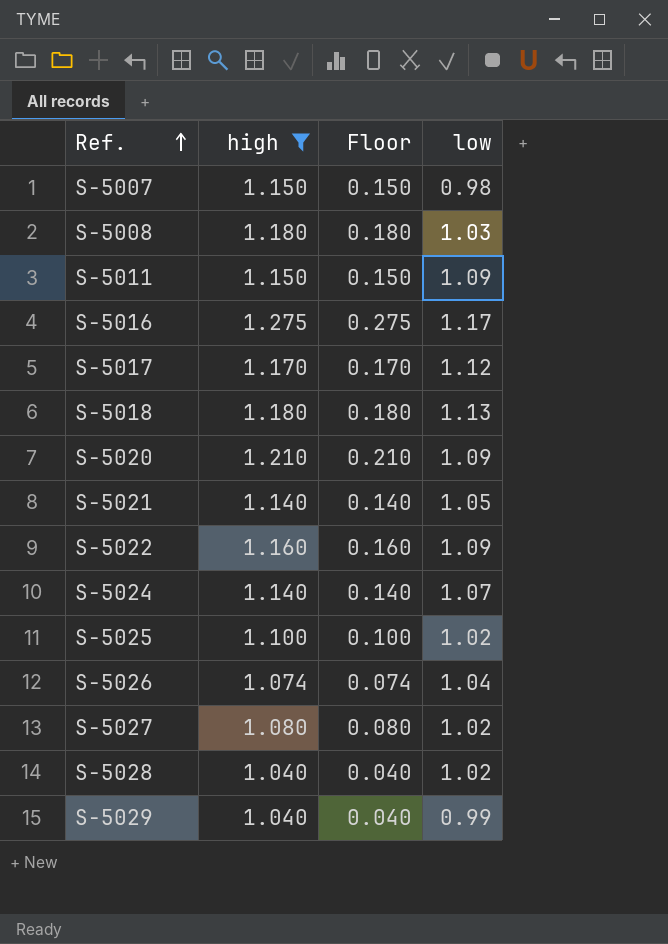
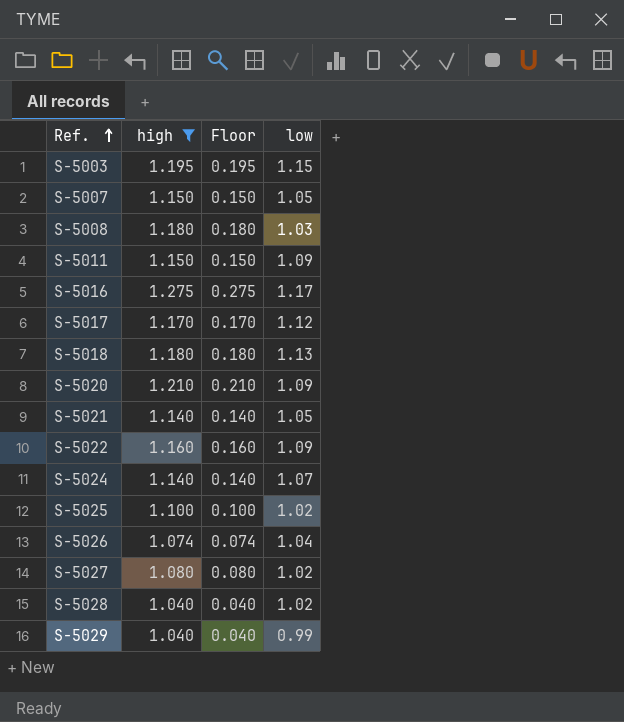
row S-5003: none -> 1.195 | 0.195 | 1.15
S-5007 | low: 0.98 -> 1.05

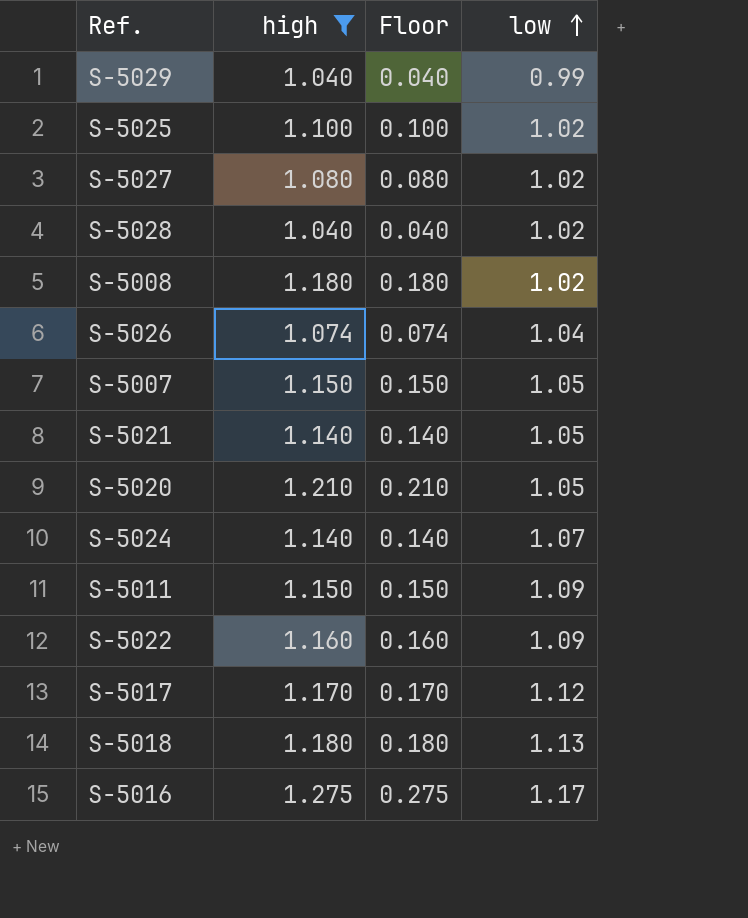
row order: Ref. ascending -> low ascending
row S-5003: 1.195 | 0.195 | 1.15 -> none
S-5008 | low: 1.03 -> 1.02
S-5020 | low: 1.09 -> 1.05

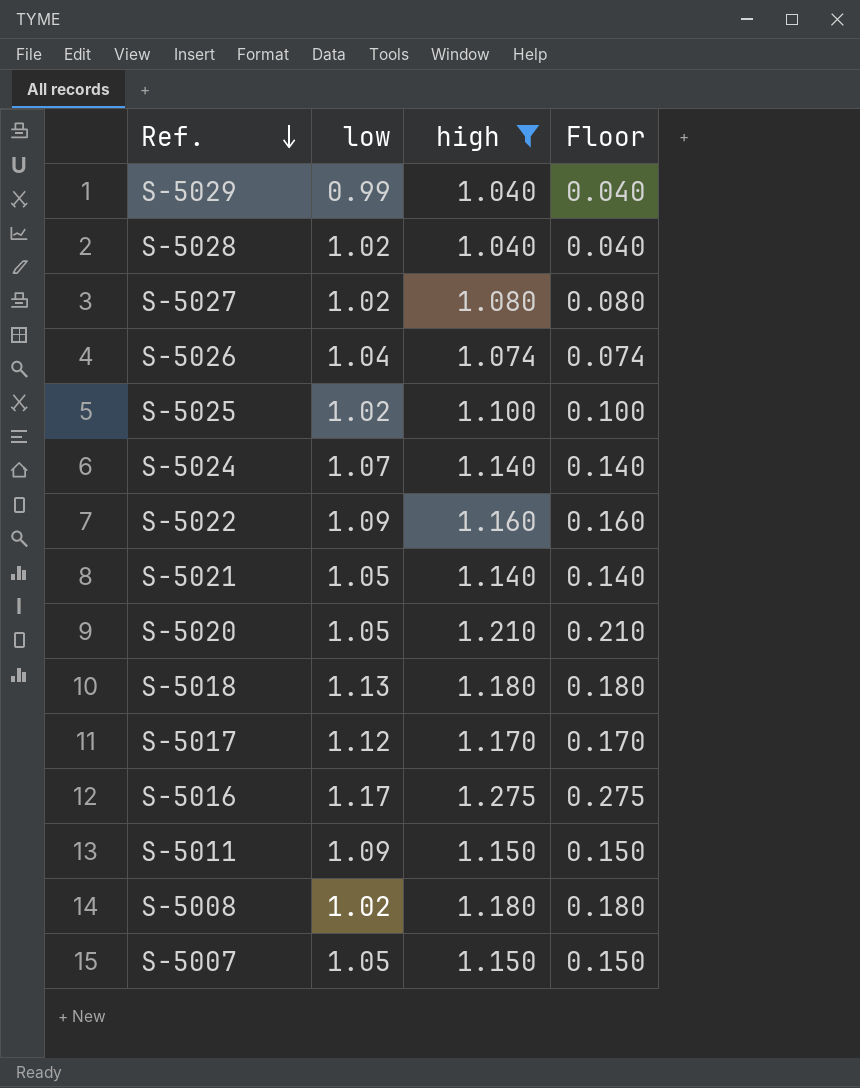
row order: low ascending -> Ref. descending
column low | position: 4 -> 2

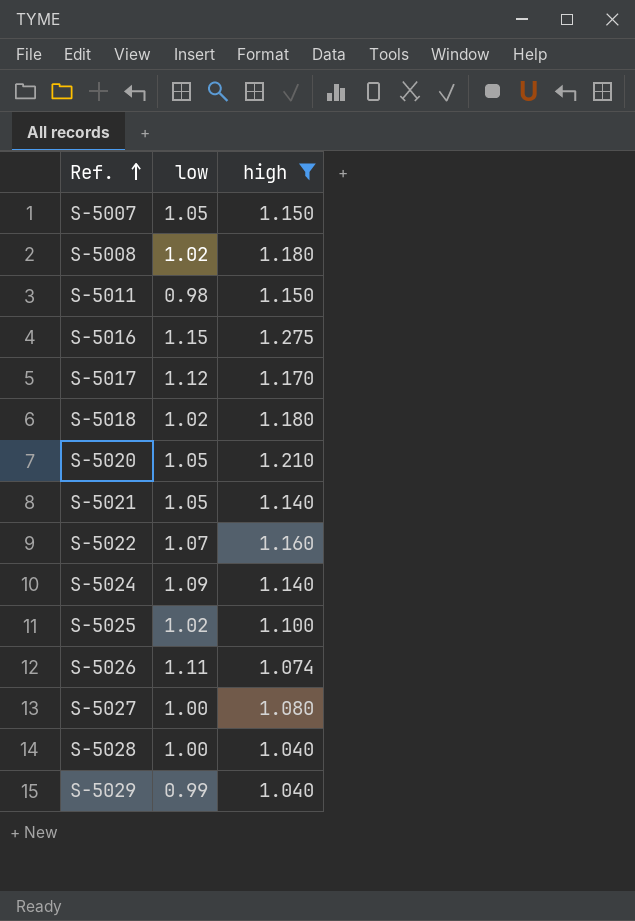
row order: Ref. descending -> Ref. ascending
column Floor | formula: [high] - 1 -> none
S-5011 | low: 1.09 -> 0.98
S-5016 | low: 1.17 -> 1.15
S-5018 | low: 1.13 -> 1.02
S-5022 | low: 1.09 -> 1.07
S-5024 | low: 1.07 -> 1.09
S-5026 | low: 1.04 -> 1.11
S-5027 | low: 1.02 -> 1.00
S-5028 | low: 1.02 -> 1.00

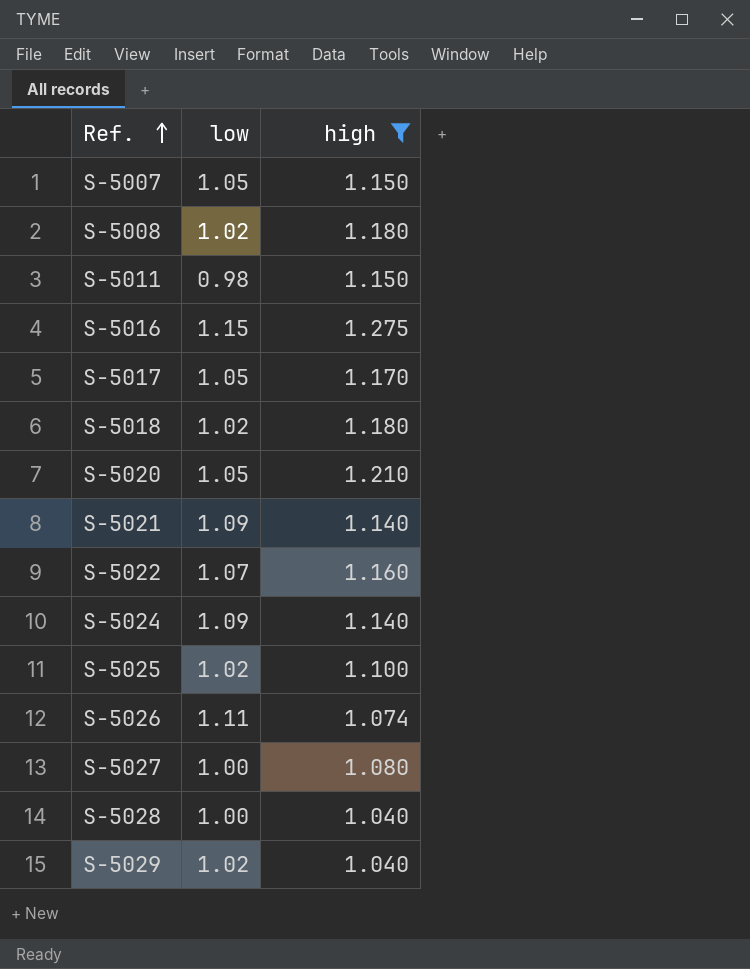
S-5017 | low: 1.12 -> 1.05
S-5021 | low: 1.05 -> 1.09
S-5029 | low: 0.99 -> 1.02

